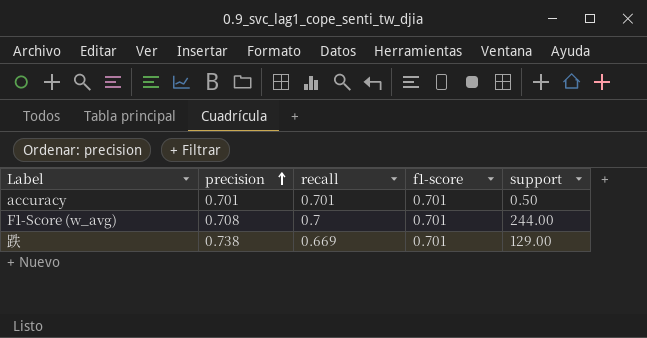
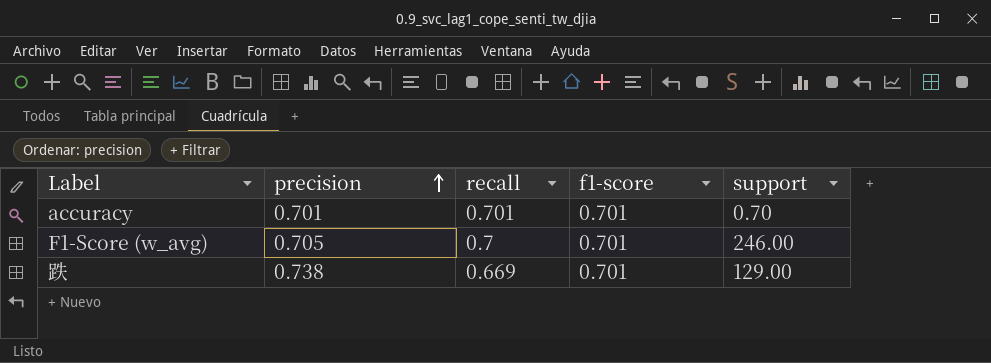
accuracy | support: 0.50 -> 0.70
F1-Score (w_avg) | precision: 0.708 -> 0.705
F1-Score (w_avg) | support: 244.00 -> 246.00

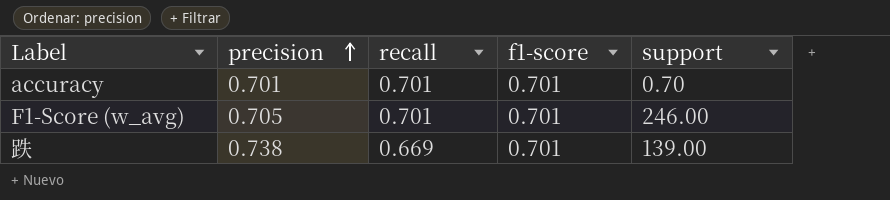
F1-Score (w_avg) | recall: 0.7 -> 0.701
跌 | support: 129.00 -> 139.00

